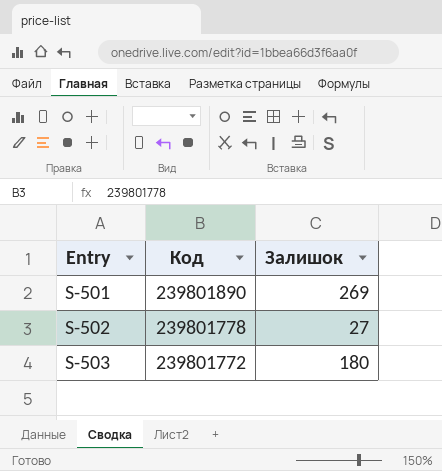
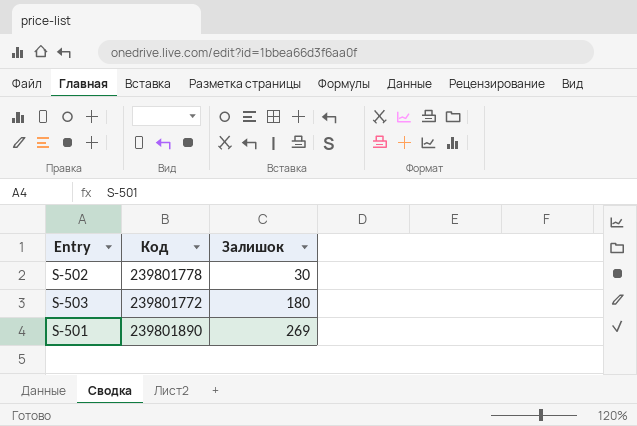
row order: Entry ascending -> Залишок ascending
S-502 | Залишок: 27 -> 30

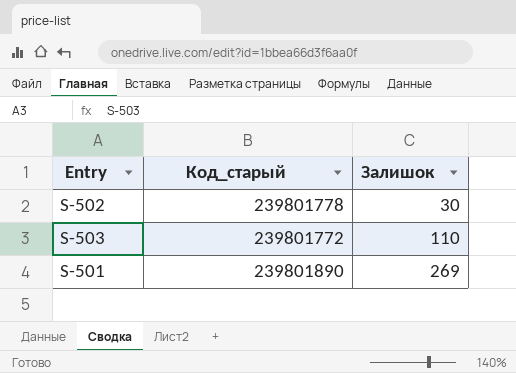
column name: Код -> Код_старый
S-503 | Залишок: 180 -> 110

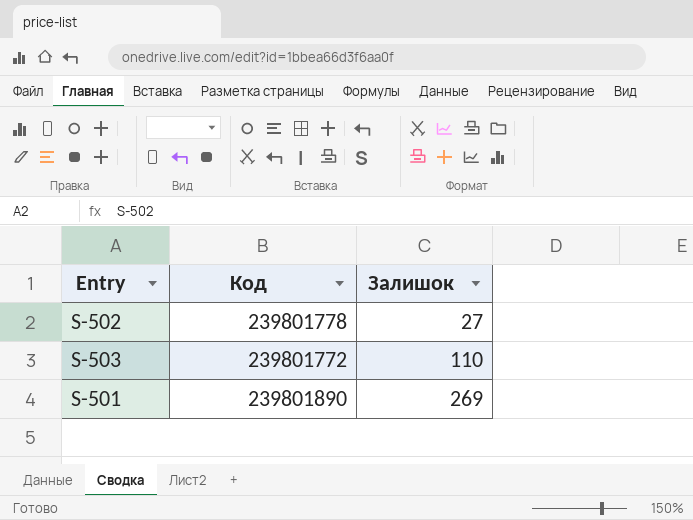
column name: Код_старый -> Код
S-502 | Залишок: 30 -> 27

